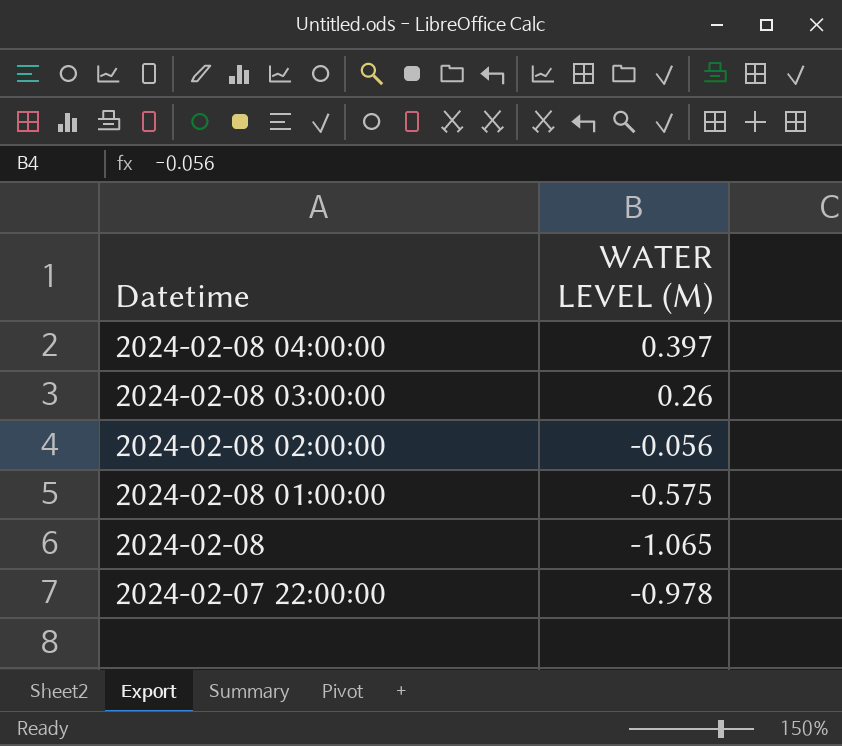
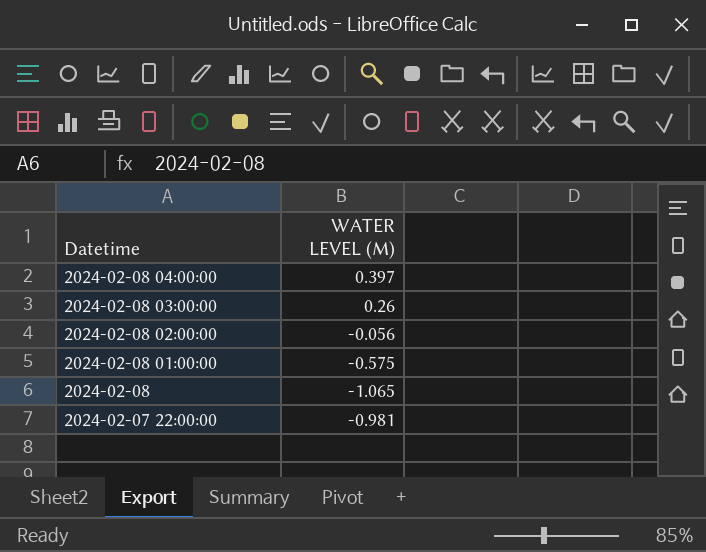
2024-02-07 22:00:00 | WATER LEVEL (M): -0.978 -> -0.981

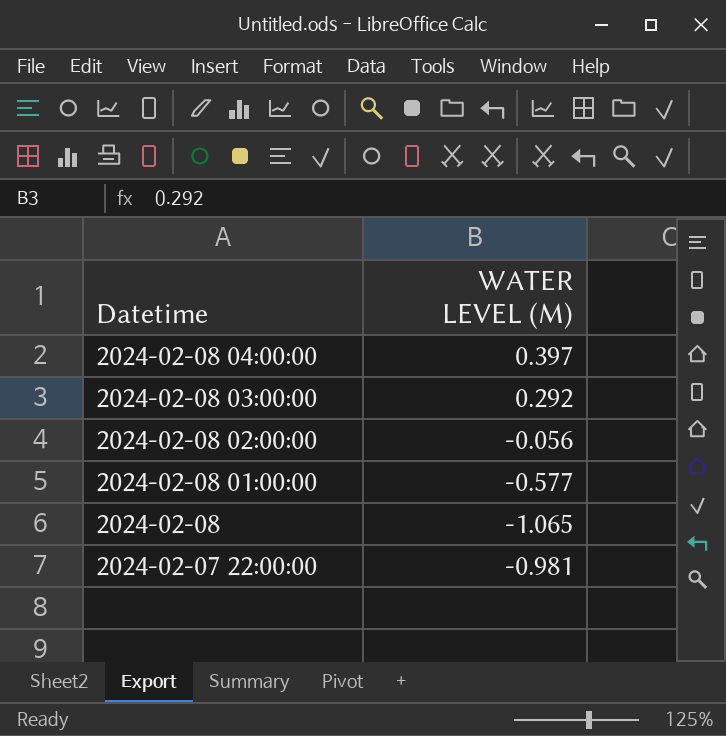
2024-02-08 03:00:00 | WATER LEVEL (M): 0.26 -> 0.292
2024-02-08 01:00:00 | WATER LEVEL (M): -0.575 -> -0.577

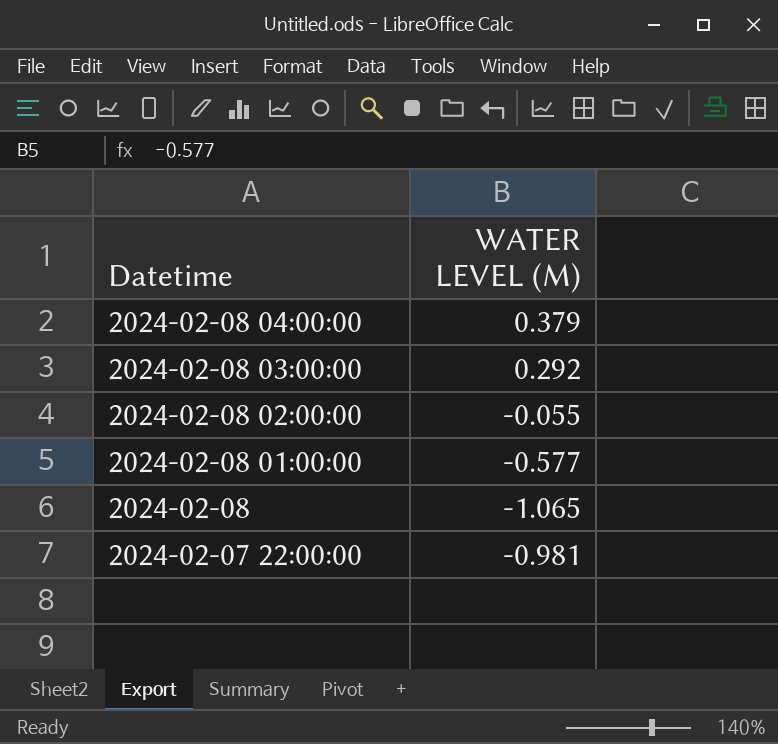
2024-02-08 04:00:00 | WATER LEVEL (M): 0.397 -> 0.379
2024-02-08 02:00:00 | WATER LEVEL (M): -0.056 -> -0.055

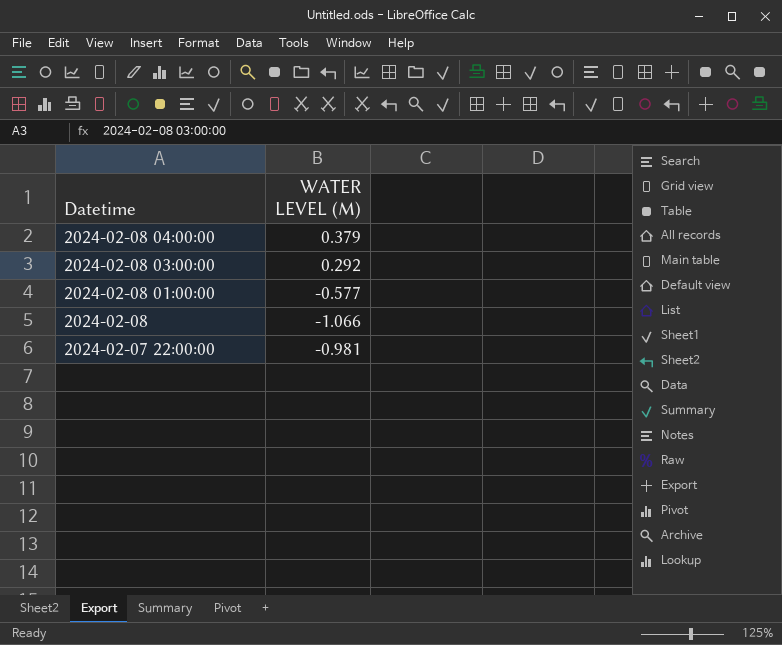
row 2024-02-08 02:00:00: -0.055 -> none
2024-02-08 | WATER LEVEL (M): -1.065 -> -1.066

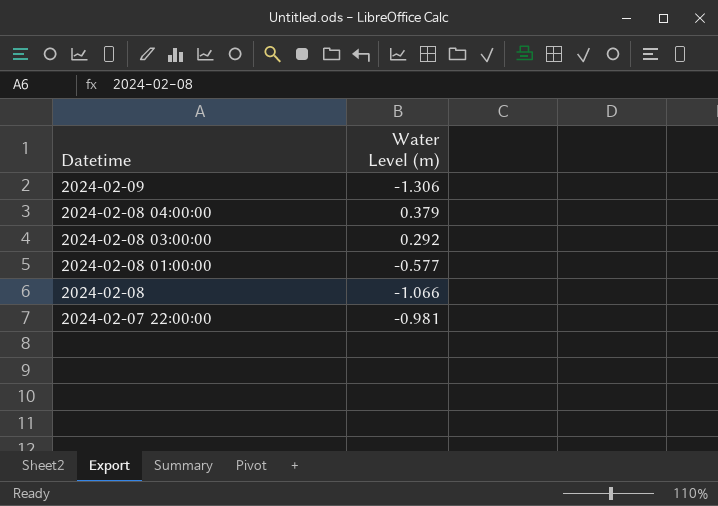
column name: WATER LEVEL (M) -> Water Level (m)
row 2024-02-09: none -> -1.306

